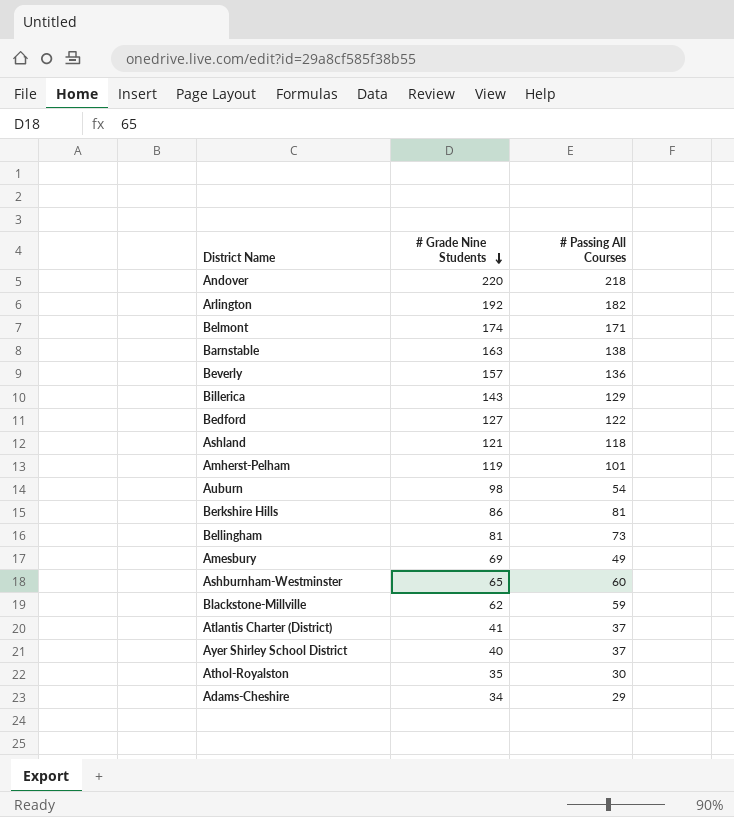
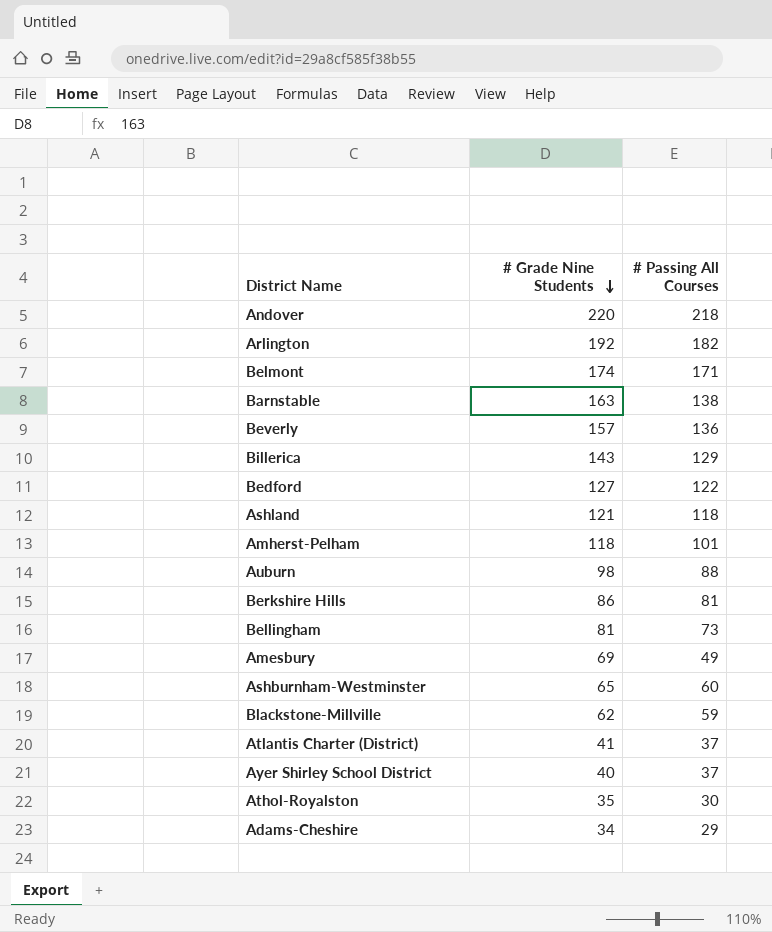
Amherst-Pelham | # Grade Nine Students: 119 -> 118
Auburn | # Passing All Courses: 54 -> 88

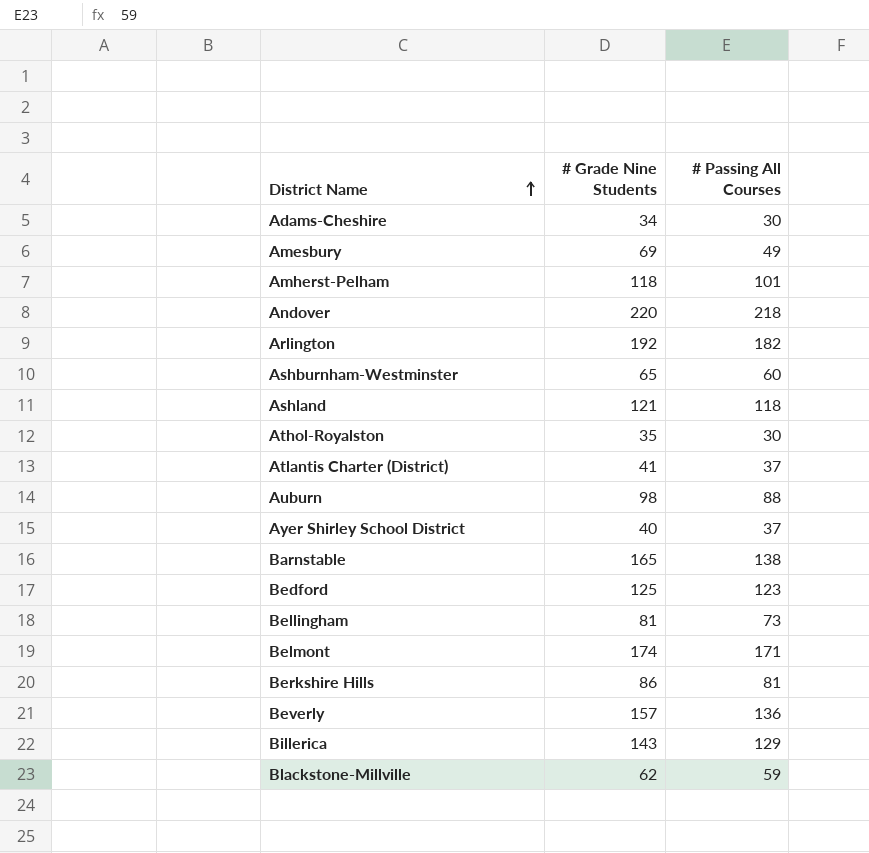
row order: # Grade Nine Students descending -> District Name ascending
Adams-Cheshire | # Passing All Courses: 29 -> 30
Barnstable | # Grade Nine Students: 163 -> 165
Bedford | # Grade Nine Students: 127 -> 125
Bedford | # Passing All Courses: 122 -> 123

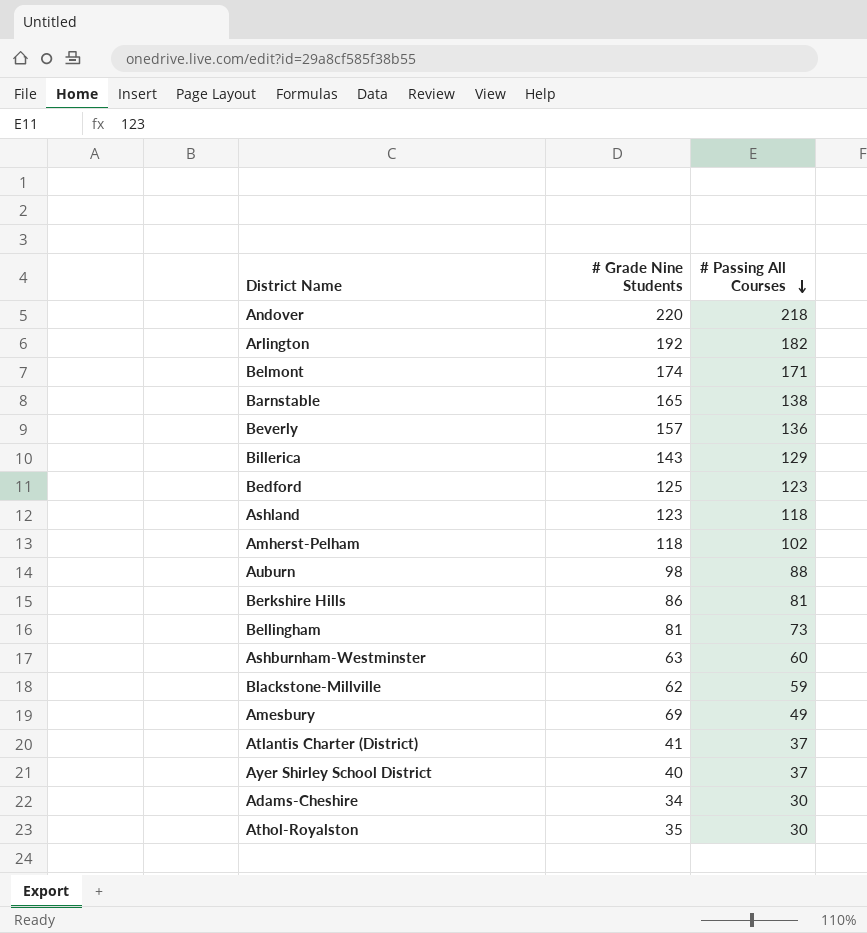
row order: District Name ascending -> # Passing All Courses descending
Ashland | # Grade Nine Students: 121 -> 123
Amherst-Pelham | # Passing All Courses: 101 -> 102
Ashburnham-Westminster | # Grade Nine Students: 65 -> 63

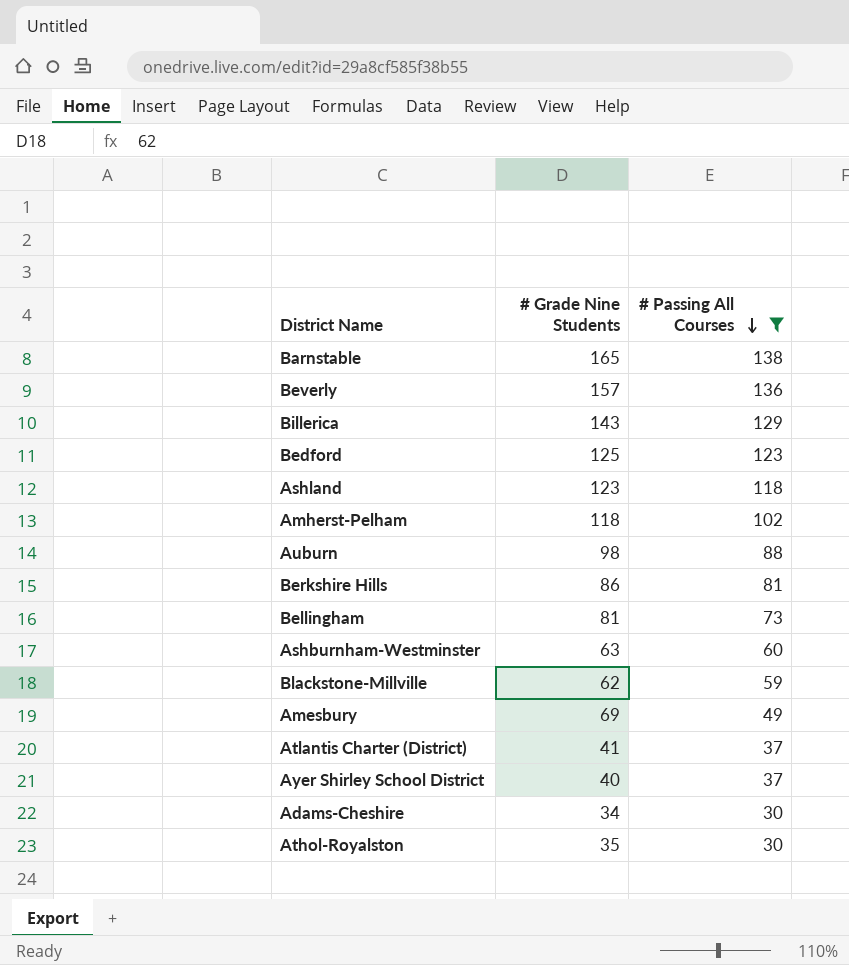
filter: none -> # Passing All Courses <= 138

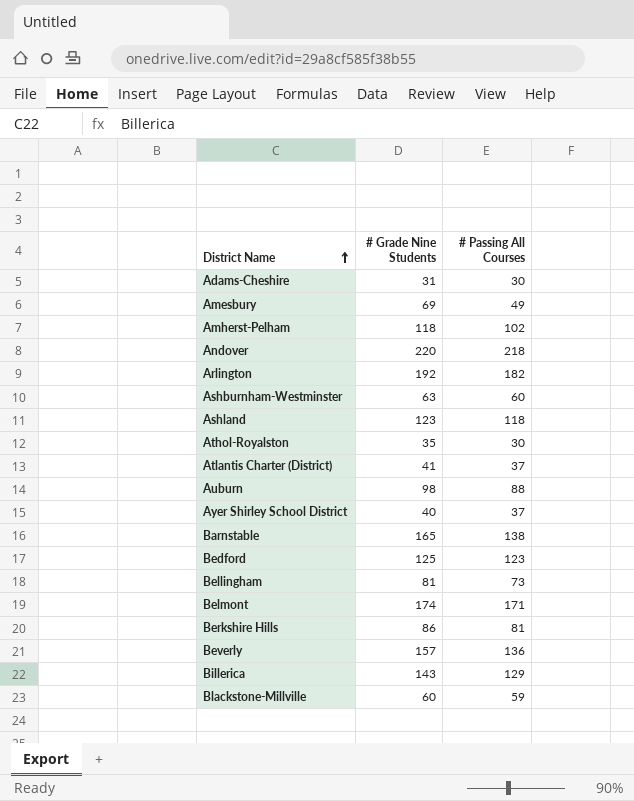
filter: # Passing All Courses <= 138 -> none
row order: # Passing All Courses descending -> District Name ascending
Adams-Cheshire | # Grade Nine Students: 34 -> 31
Blackstone-Millville | # Grade Nine Students: 62 -> 60

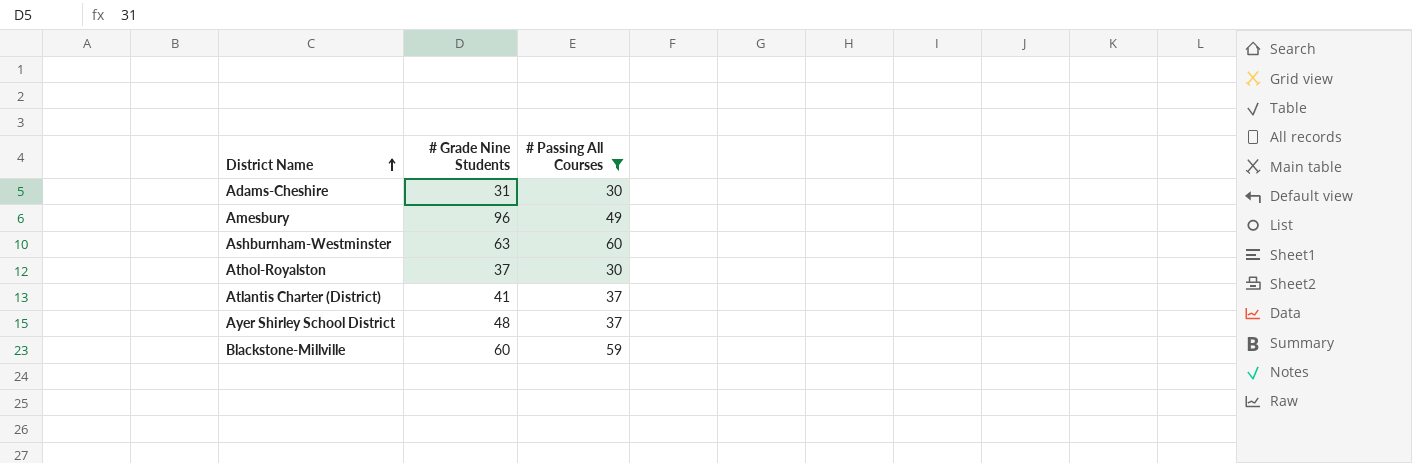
filter: none -> # Passing All Courses <= 60
Amesbury | # Grade Nine Students: 69 -> 96
Athol-Royalston | # Grade Nine Students: 35 -> 37
Ayer Shirley School District | # Grade Nine Students: 40 -> 48

